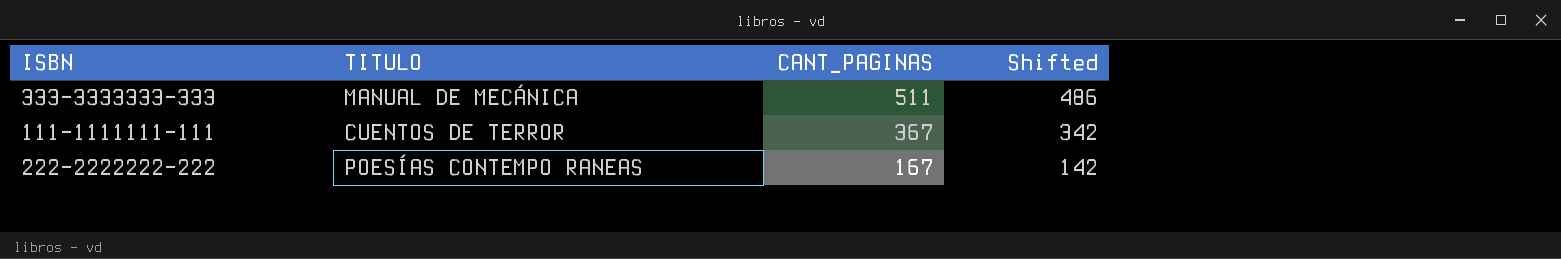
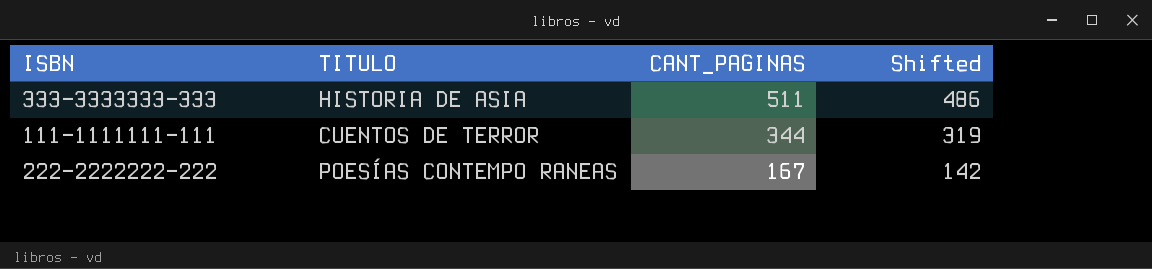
333-3333333-333 | TITULO: MANUAL DE MECÁNICA -> HISTORIA DE ASIA
111-1111111-111 | CANT_PAGINAS: 367 -> 344
111-1111111-111 | Shifted: 342 -> 319

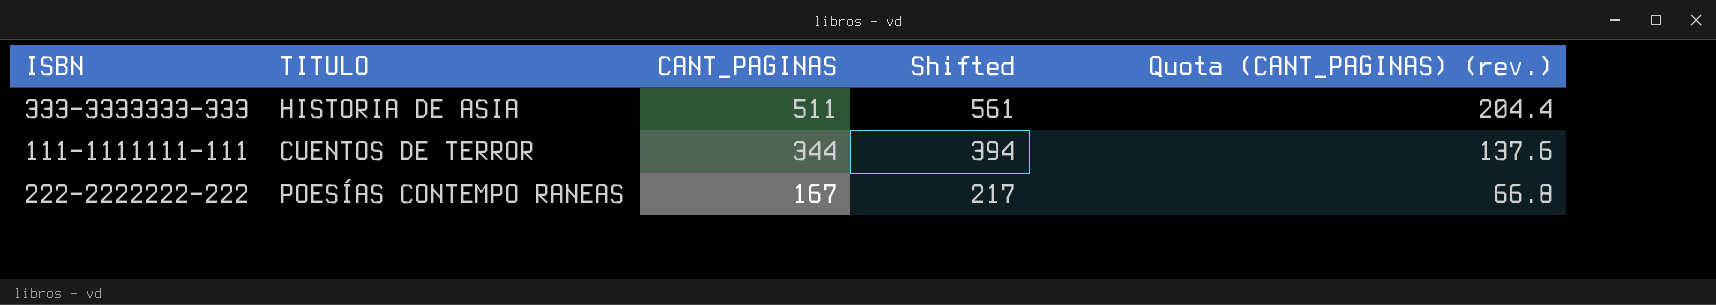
column Shifted | formula: [CANT_PAGINAS] - 25 -> [CANT_PAGINAS] + 50
column Quota (CANT_PAGINAS) (rev.) | formula: none -> [CANT_PAGINAS] * 0.4

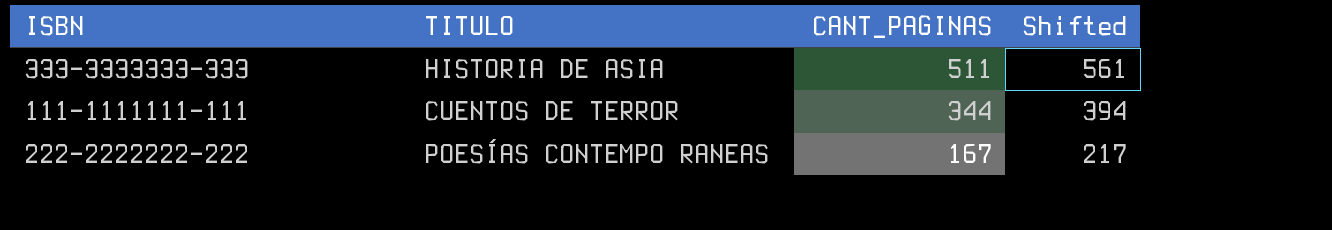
column Quota (CANT_PAGINAS) (rev.) | formula: [CANT_PAGINAS] * 0.4 -> none

